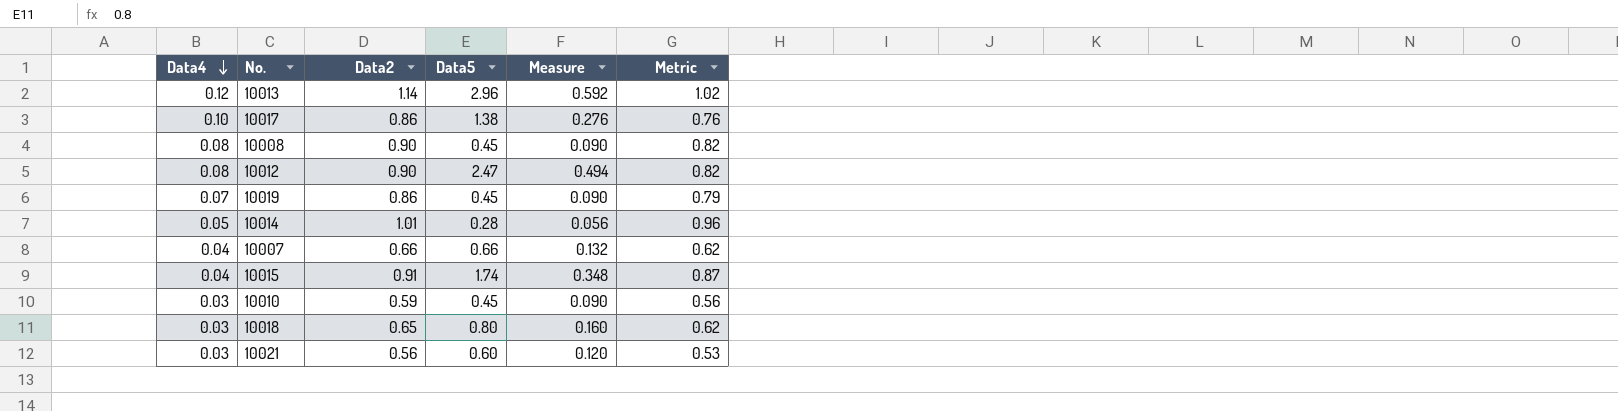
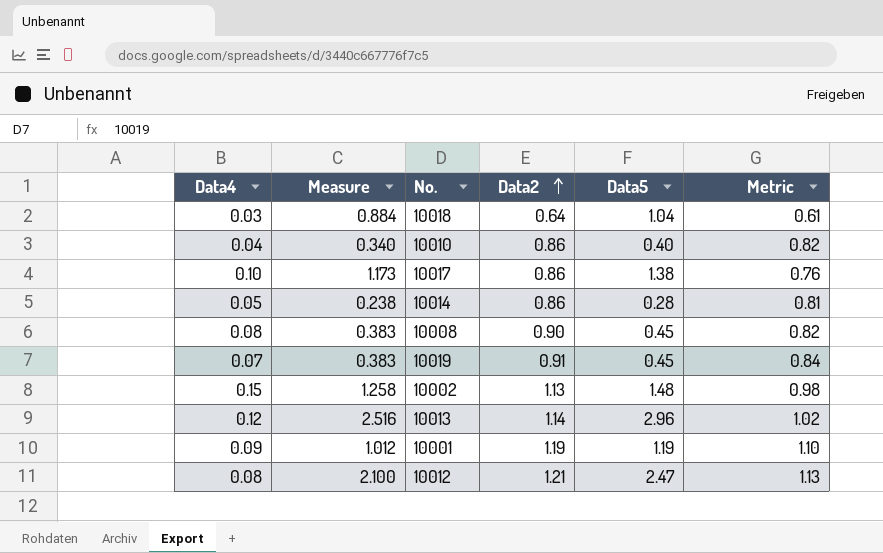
row order: Data4 descending -> Data2 ascending
column Measure | formula: [Data5] * 0.2 -> [Data5] * 0.85
column Measure | position: 5 -> 2
row 10007: 0.04 | 0.66 | 0.66 | 0.132 | 0.62 -> none
row 10015: 0.04 | 0.91 | 1.74 | 0.348 | 0.87 -> none
row 10021: 0.03 | 0.56 | 0.60 | 0.120 | 0.53 -> none
10018 | Data2: 0.65 -> 0.64
10018 | Data5: 0.80 -> 1.04
10018 | Metric: 0.62 -> 0.61
10010 | Data4: 0.03 -> 0.04
10010 | Data2: 0.59 -> 0.86
10010 | Data5: 0.45 -> 0.40
10010 | Metric: 0.56 -> 0.82
10014 | Data2: 1.01 -> 0.86
10014 | Metric: 0.96 -> 0.81
10019 | Data2: 0.86 -> 0.91
10019 | Metric: 0.79 -> 0.84
row 10002: none -> 0.15 | 1.258 | 1.13 | 1.48 | 0.98
row 10001: none -> 0.09 | 1.012 | 1.19 | 1.19 | 1.10
10012 | Data2: 0.90 -> 1.21
10012 | Metric: 0.82 -> 1.13

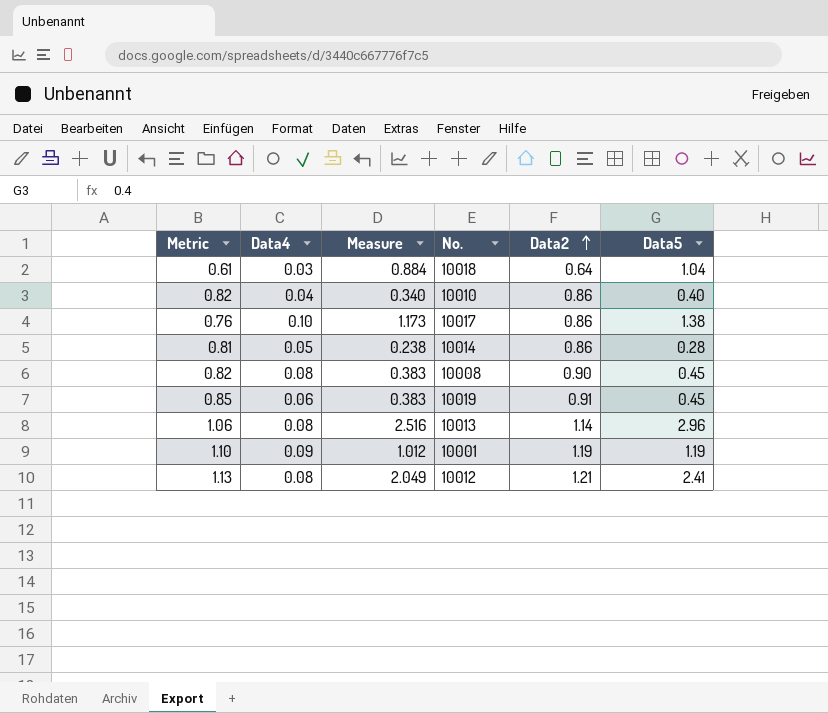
column Metric | position: 6 -> 1
row 10002: 0.15 | 1.258 | 1.13 | 1.48 | 0.98 -> none
10019 | Metric: 0.84 -> 0.85
10019 | Data4: 0.07 -> 0.06
10013 | Metric: 1.02 -> 1.06
10013 | Data4: 0.12 -> 0.08
10012 | Measure: 2.100 -> 2.049
10012 | Data5: 2.47 -> 2.41

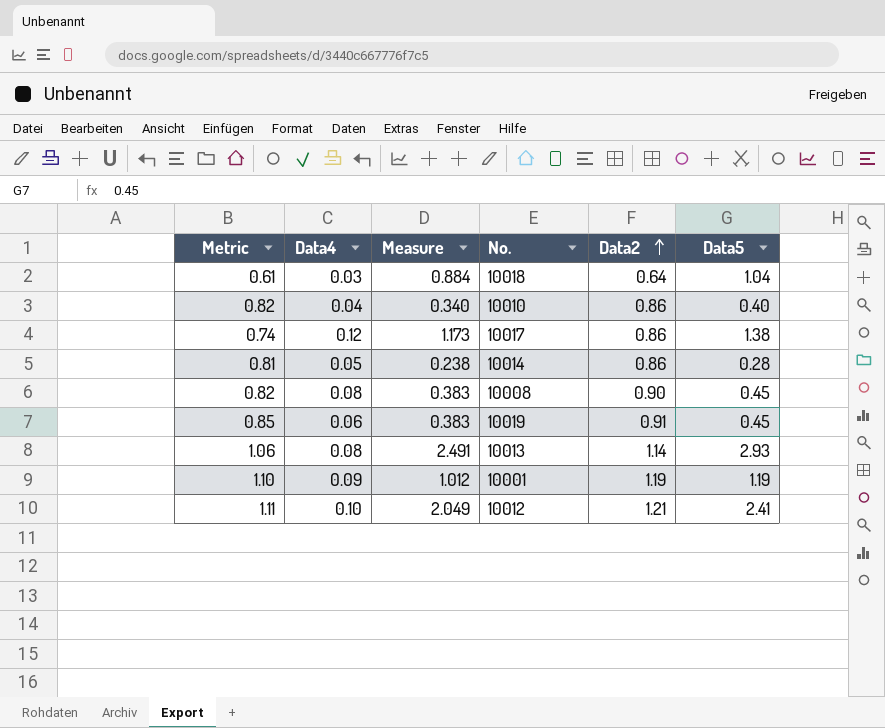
10017 | Metric: 0.76 -> 0.74
10017 | Data4: 0.10 -> 0.12
10013 | Measure: 2.516 -> 2.491
10013 | Data5: 2.96 -> 2.93
10012 | Metric: 1.13 -> 1.11
10012 | Data4: 0.08 -> 0.10

